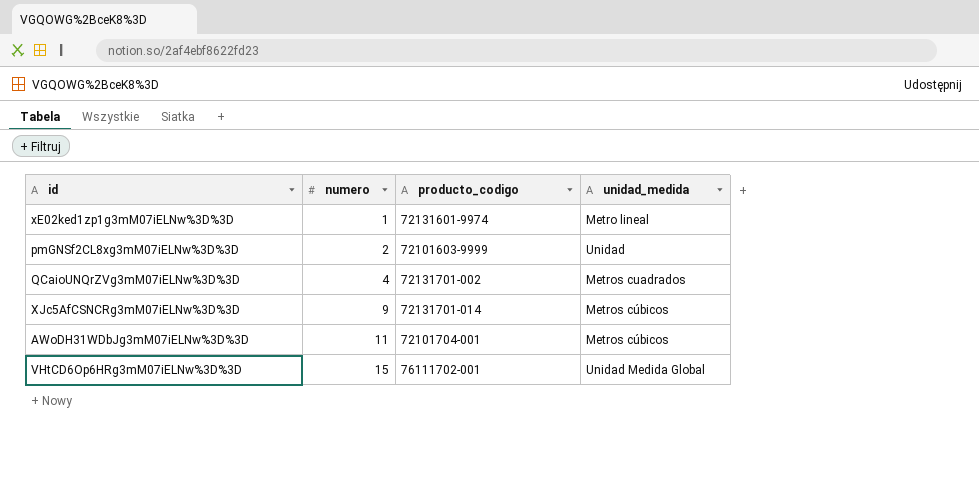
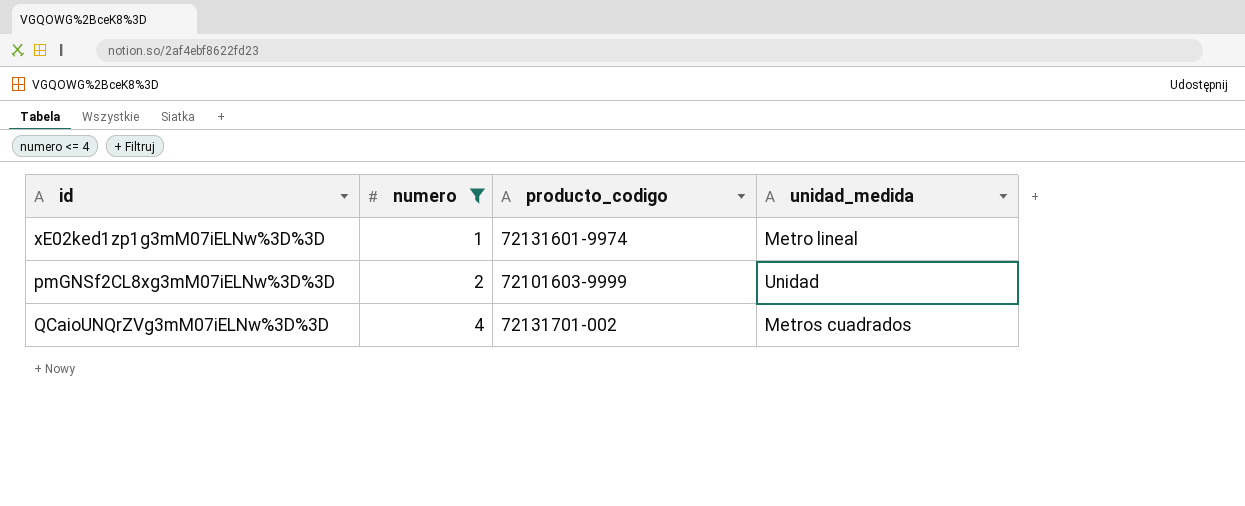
filter: none -> numero <= 4

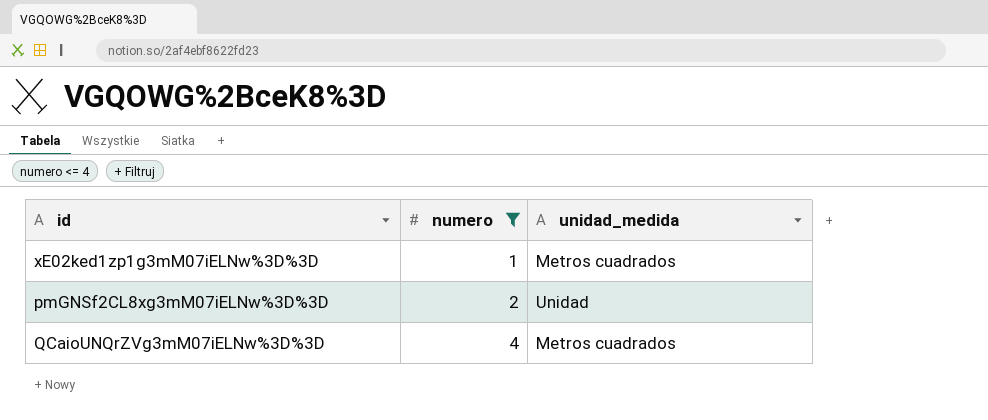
column producto_codigo | position: 3 -> none
xE02ked1zp1g3mM07iELNw%3D%3D | unidad_medida: Metro lineal -> Metros cuadrados

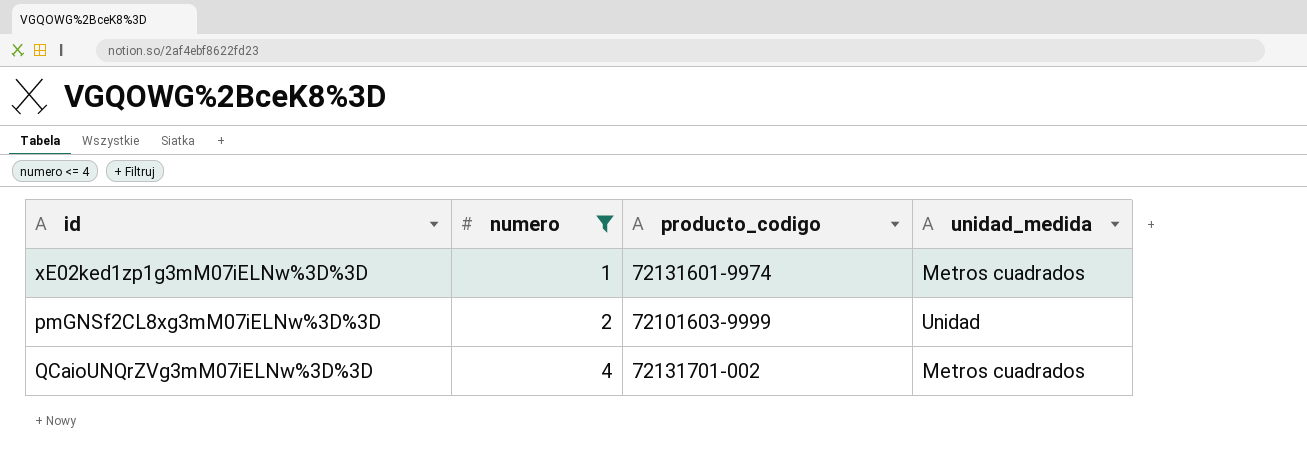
column producto_codigo | position: none -> 3

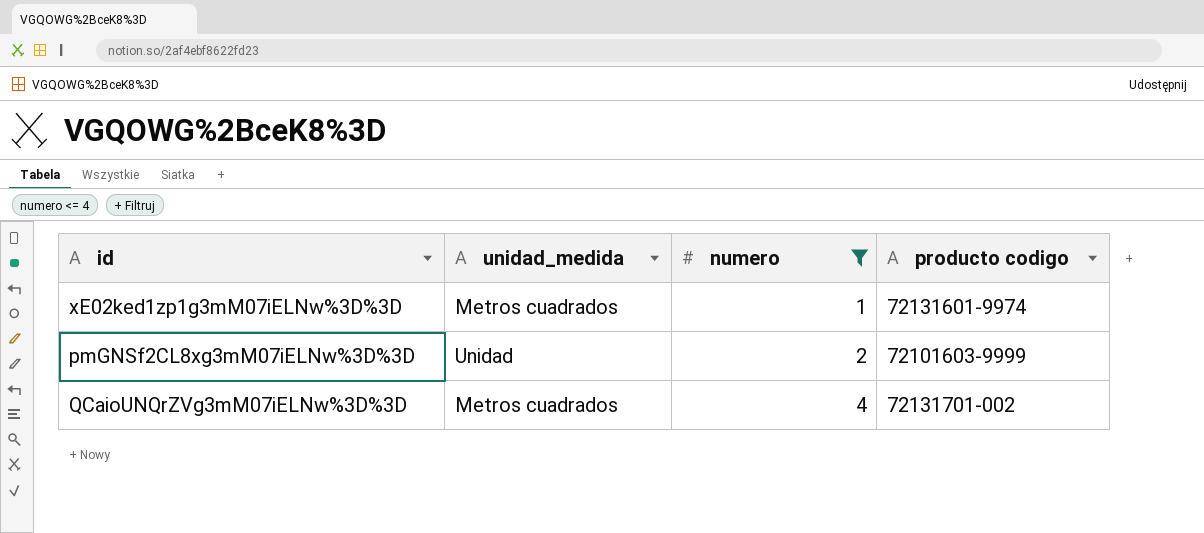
column unidad_medida | position: 4 -> 2
column name: producto_codigo -> producto codigo

